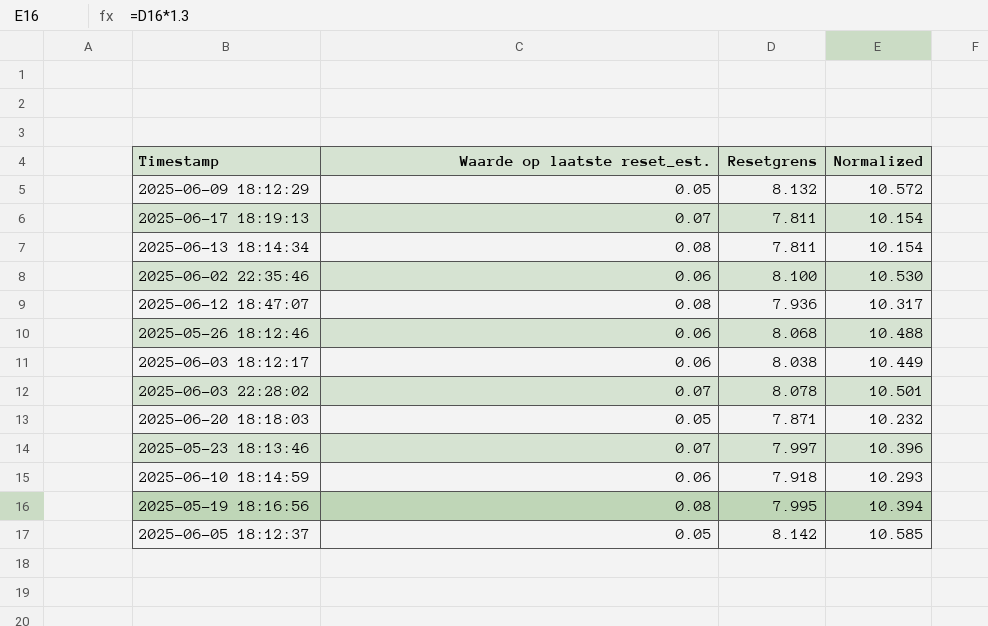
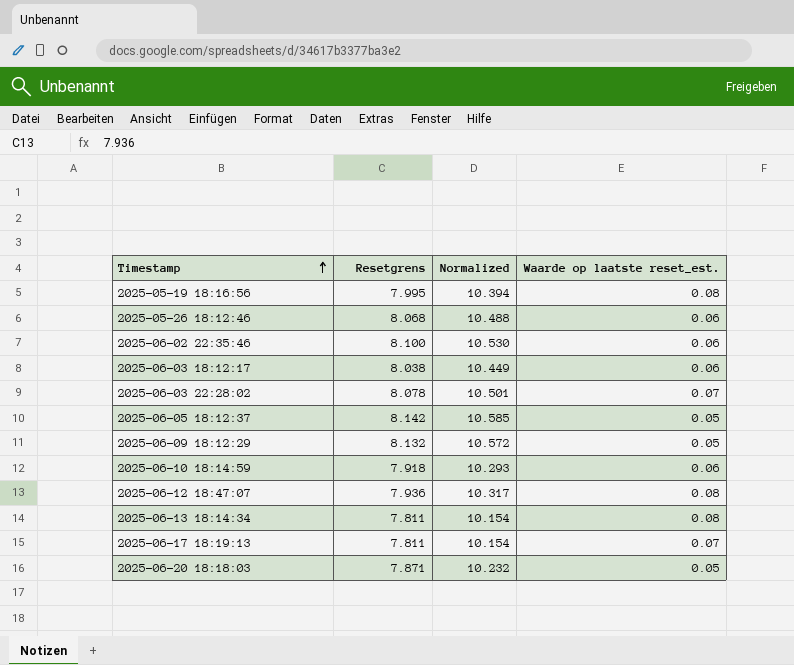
row order: none -> Timestamp ascending
column Waarde op laatste reset_est. | position: 2 -> 4
row 2025-05-23 18:13:46: 0.07 | 7.997 | 10.396 -> none

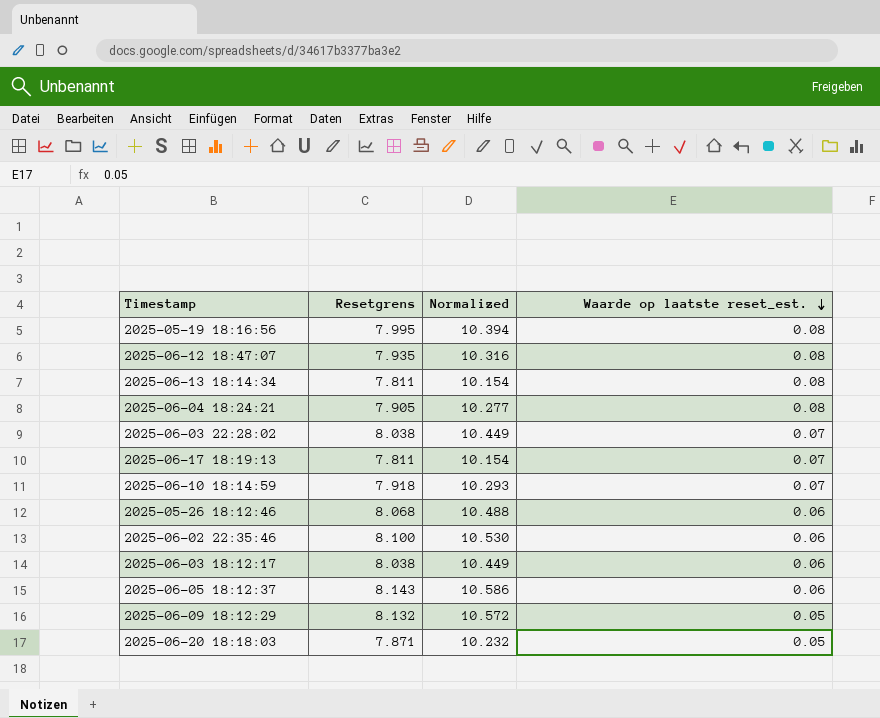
row order: Timestamp ascending -> Waarde op laatste reset_est. descending
2025-06-12 18:47:07 | Resetgrens: 7.936 -> 7.935
2025-06-12 18:47:07 | Normalized: 10.317 -> 10.316
row 2025-06-04 18:24:21: none -> 7.905 | 10.277 | 0.08
2025-06-03 22:28:02 | Resetgrens: 8.078 -> 8.038
2025-06-03 22:28:02 | Normalized: 10.501 -> 10.449
2025-06-10 18:14:59 | Waarde op laatste reset_est.: 0.06 -> 0.07
2025-06-05 18:12:37 | Resetgrens: 8.142 -> 8.143
2025-06-05 18:12:37 | Normalized: 10.585 -> 10.586
2025-06-05 18:12:37 | Waarde op laatste reset_est.: 0.05 -> 0.06

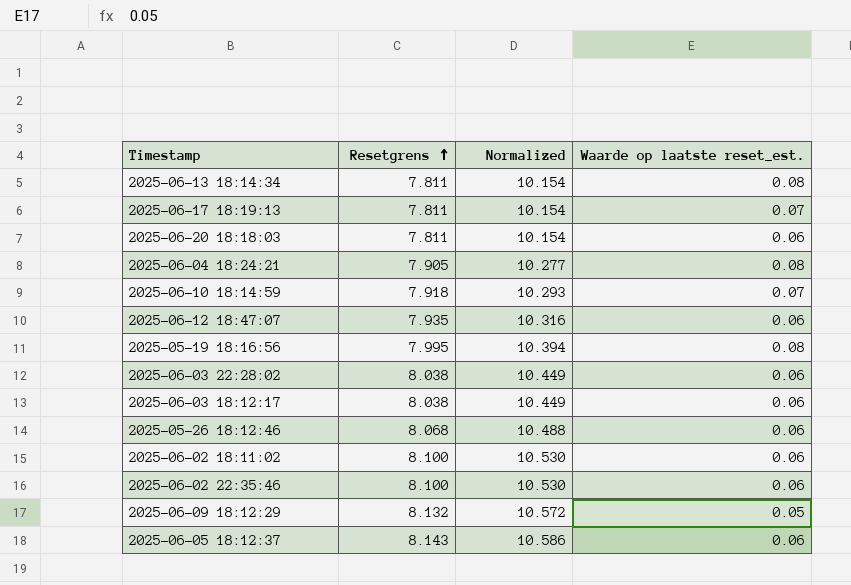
row order: Waarde op laatste reset_est. descending -> Resetgrens ascending
2025-06-20 18:18:03 | Resetgrens: 7.871 -> 7.811
2025-06-20 18:18:03 | Normalized: 10.232 -> 10.154
2025-06-20 18:18:03 | Waarde op laatste reset_est.: 0.05 -> 0.06
2025-06-12 18:47:07 | Waarde op laatste reset_est.: 0.08 -> 0.06
2025-06-03 22:28:02 | Waarde op laatste reset_est.: 0.07 -> 0.06
row 2025-06-02 18:11:02: none -> 8.100 | 10.530 | 0.06

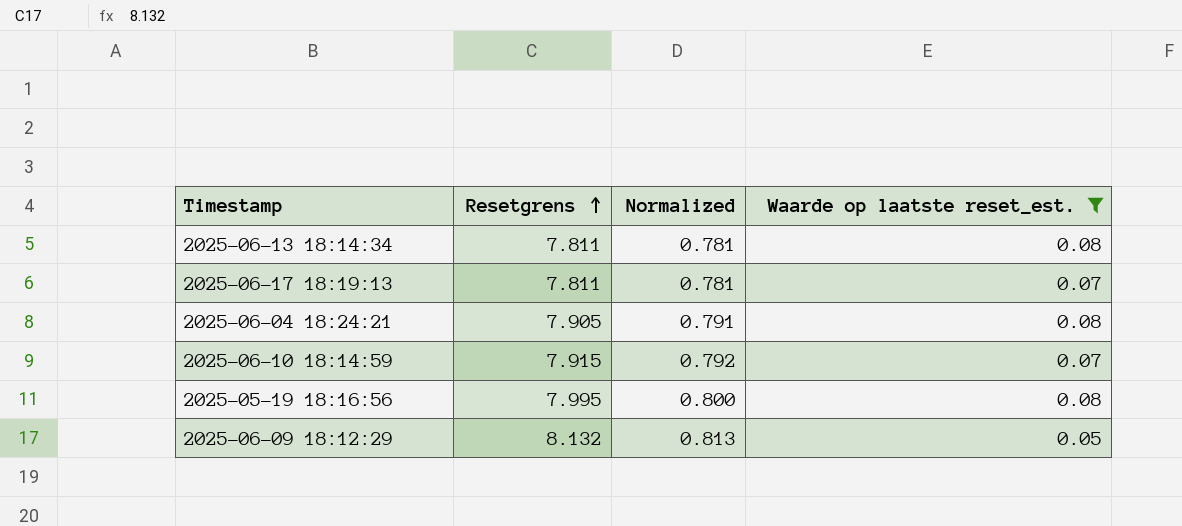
filter: none -> Waarde op laatste reset_est. != 0.06
column Normalized | formula: [Resetgrens] * 1.3 -> [Resetgrens] * 0.1
2025-06-10 18:14:59 | Resetgrens: 7.918 -> 7.915

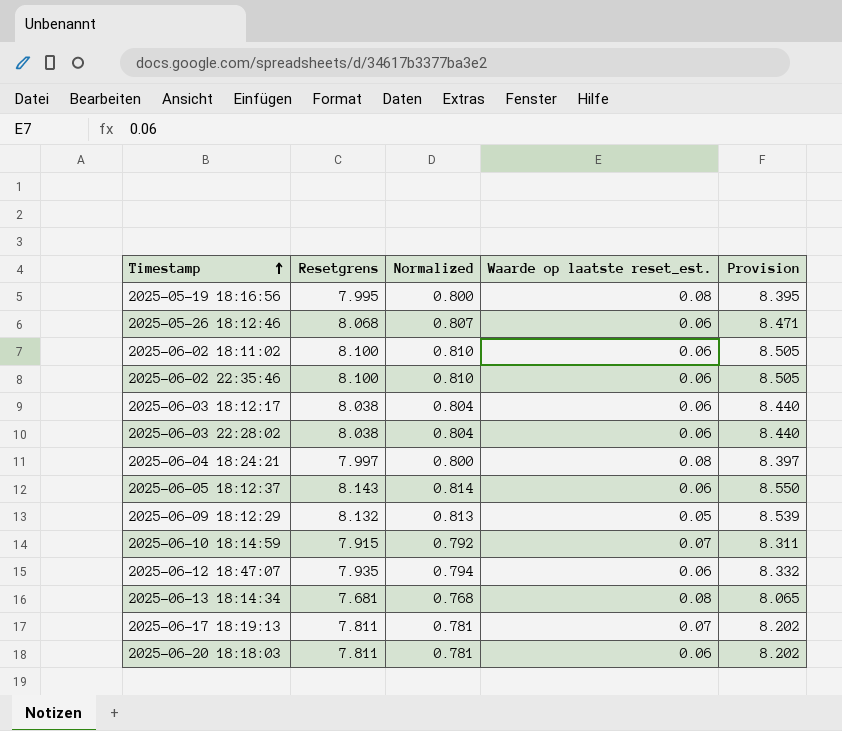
filter: Waarde op laatste reset_est. != 0.06 -> none
row order: Resetgrens ascending -> Timestamp ascending
column Provision | formula: none -> [Resetgrens] * 1.05
2025-06-04 18:24:21 | Resetgrens: 7.905 -> 7.997
2025-06-04 18:24:21 | Normalized: 0.791 -> 0.800
2025-06-13 18:14:34 | Resetgrens: 7.811 -> 7.681
2025-06-13 18:14:34 | Normalized: 0.781 -> 0.768

